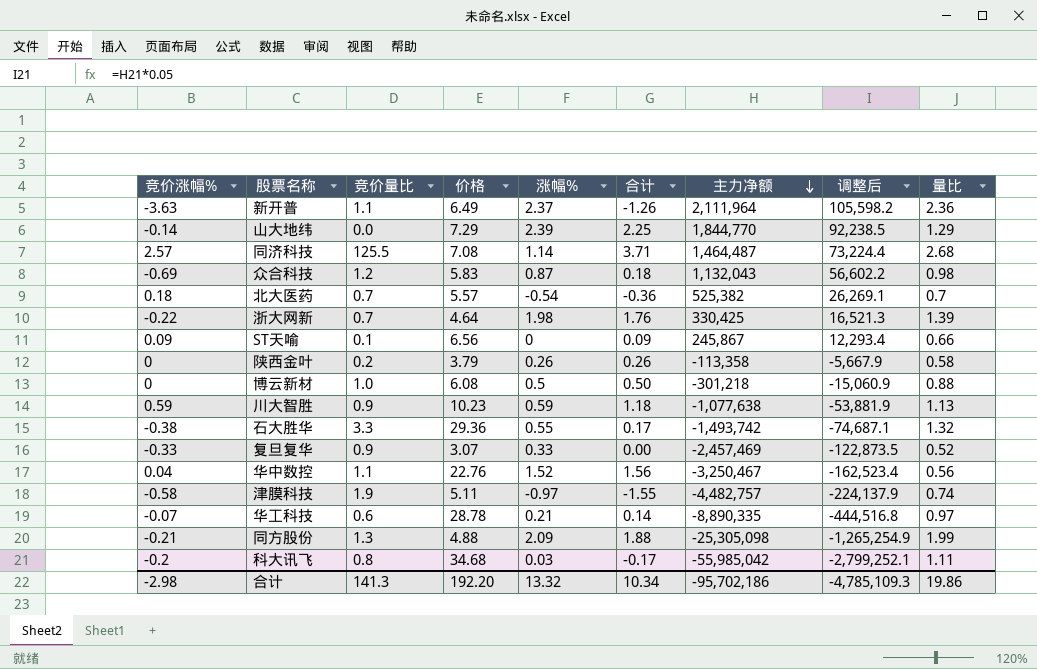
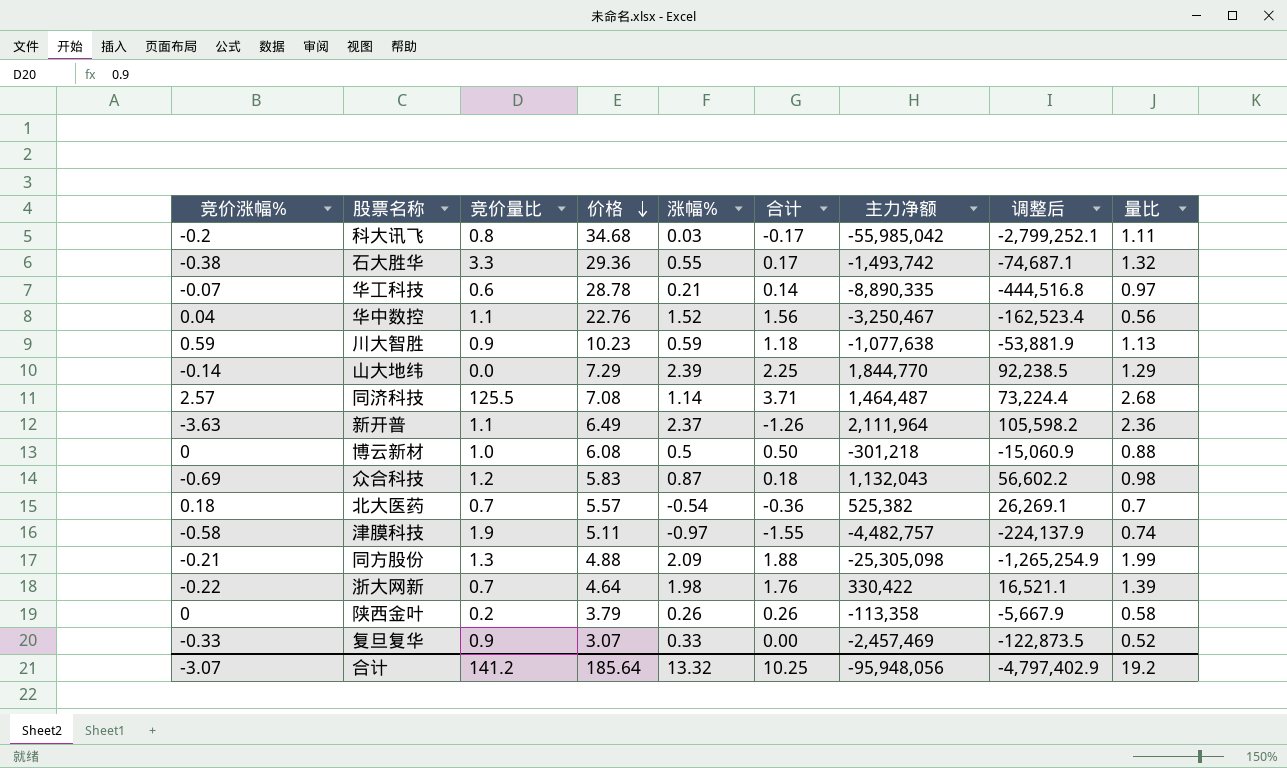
row order: 主力净额 descending -> 价格 descending
row ST天喻: 0.09 | 0.1 | 6.56 | 0 | 0.09 | 245,867 | 12,293.4 | 0.66 -> none
浙大网新 | 主力净额: 330,425 -> 330,422
浙大网新 | 调整后: 16,521.3 -> 16,521.1
合计 | 竞价涨幅%: -2.98 -> -3.07
合计 | 竞价量比: 141.3 -> 141.2
合计 | 价格: 192.20 -> 185.64
合计 | 合计: 10.34 -> 10.25
合计 | 主力净额: -95,702,186 -> -95,948,056
合计 | 调整后: -4,785,109.3 -> -4,797,402.9
合计 | 量比: 19.86 -> 19.2

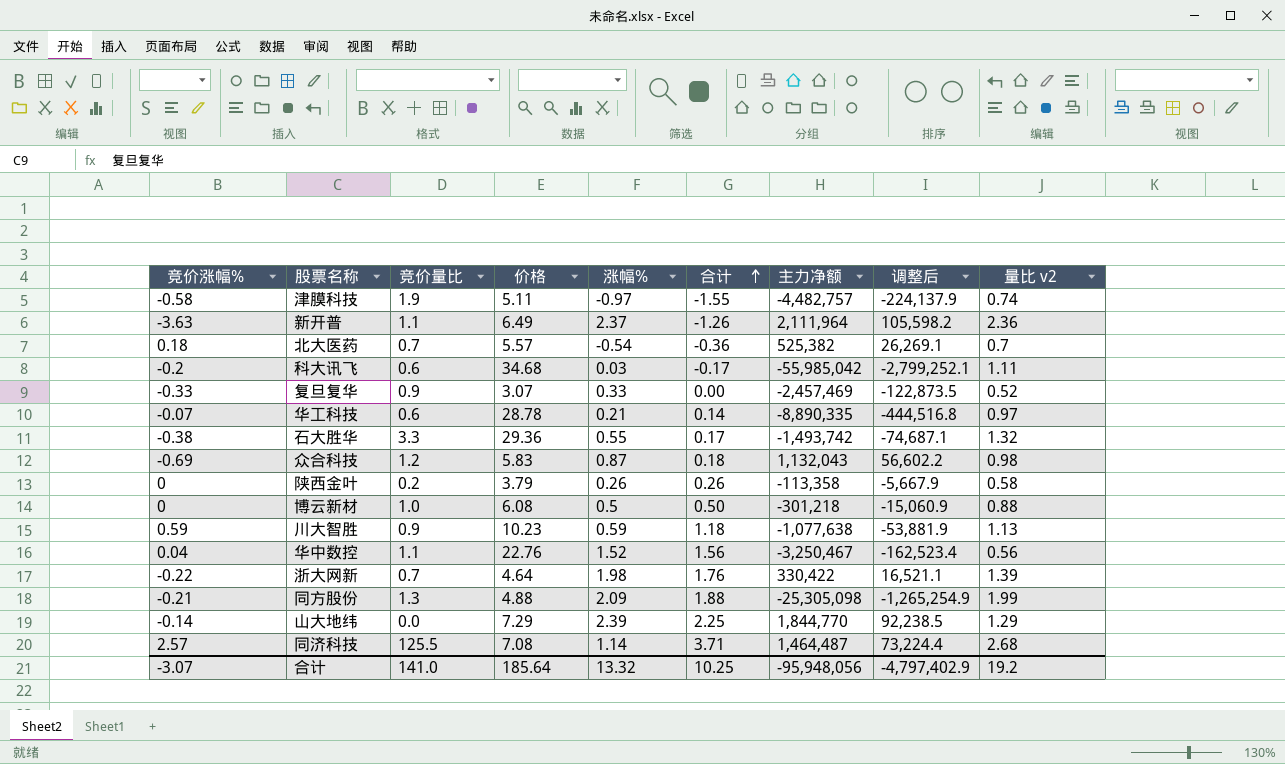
row order: 价格 descending -> 合计 ascending
column name: 量比 -> 量比 v2
科大讯飞 | 竞价量比: 0.8 -> 0.6
合计 | 竞价量比: 141.2 -> 141.0

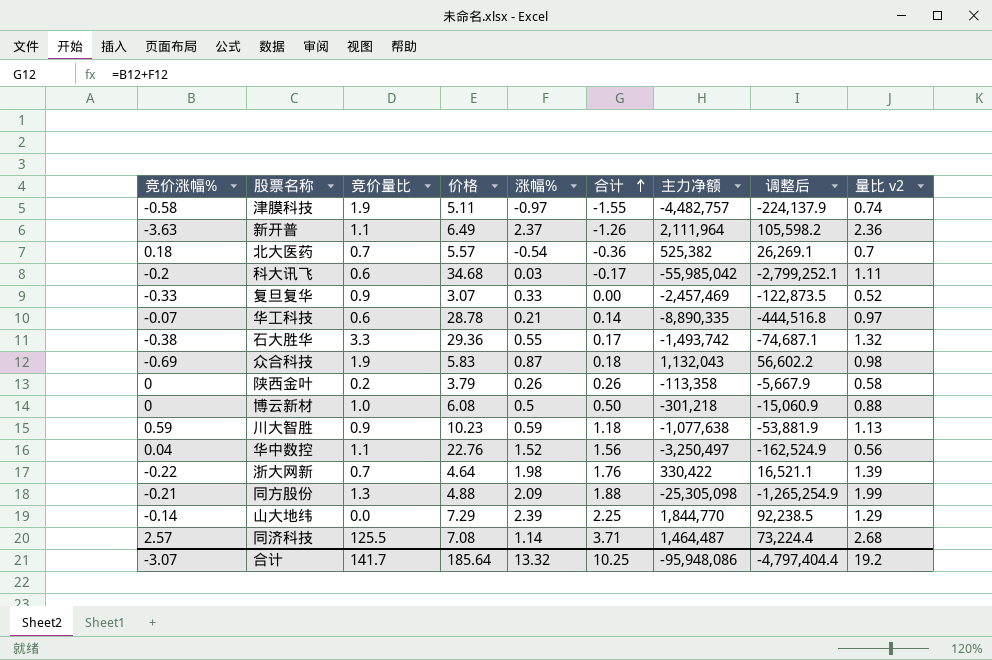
众合科技 | 竞价量比: 1.2 -> 1.9
华中数控 | 主力净额: -3,250,467 -> -3,250,497
华中数控 | 调整后: -162,523.4 -> -162,524.9
合计 | 竞价量比: 141.0 -> 141.7
合计 | 主力净额: -95,948,056 -> -95,948,086
合计 | 调整后: -4,797,402.9 -> -4,797,404.4

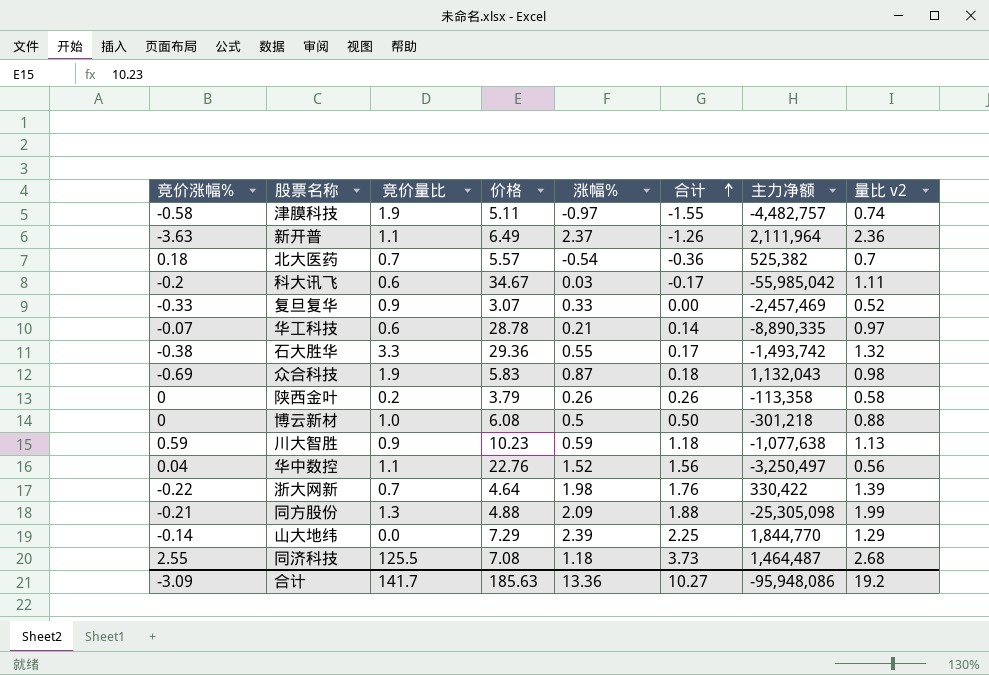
column 调整后 | formula: [主力净额] * 0.05 -> none
科大讯飞 | 价格: 34.68 -> 34.67
同济科技 | 竞价涨幅%: 2.57 -> 2.55
同济科技 | 涨幅%: 1.14 -> 1.18
同济科技 | 合计: 3.71 -> 3.73
合计 | 竞价涨幅%: -3.07 -> -3.09
合计 | 价格: 185.64 -> 185.63
合计 | 涨幅%: 13.32 -> 13.36
合计 | 合计: 10.25 -> 10.27

